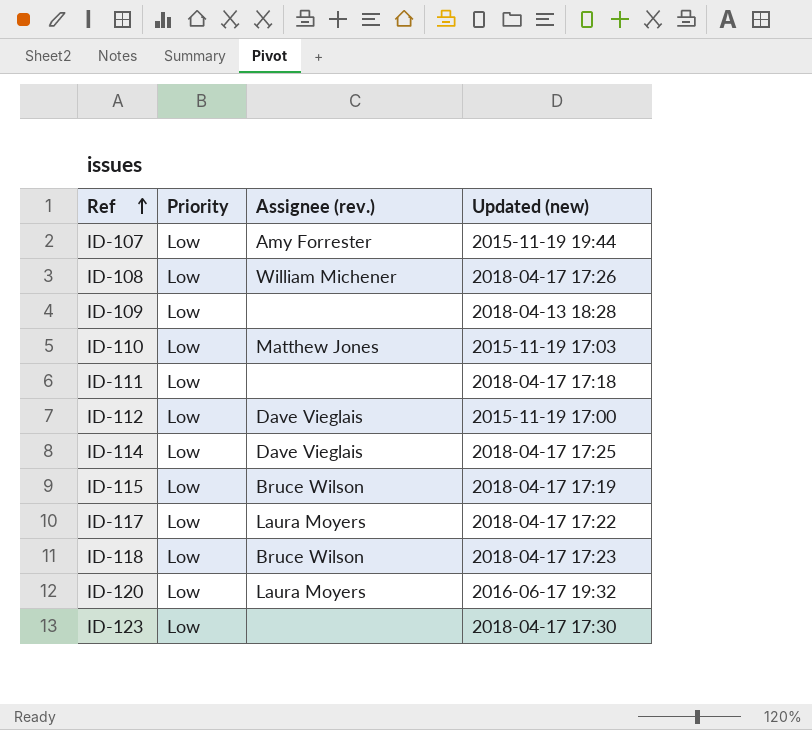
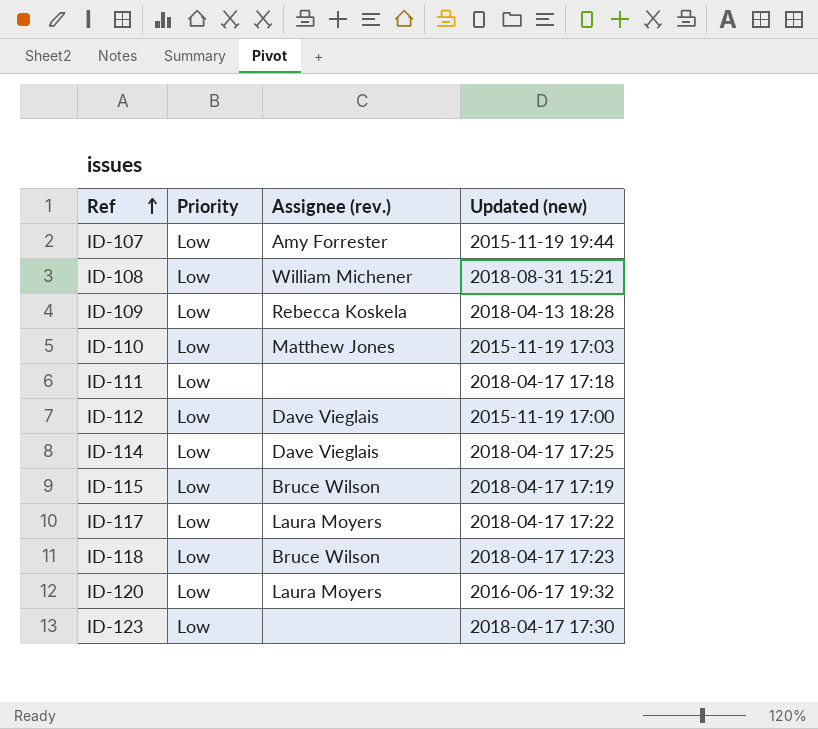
ID-108 | Updated (new): 2018-04-17 17:26 -> 2018-08-31 15:21
ID-109 | Assignee (rev.): none -> Rebecca Koskela

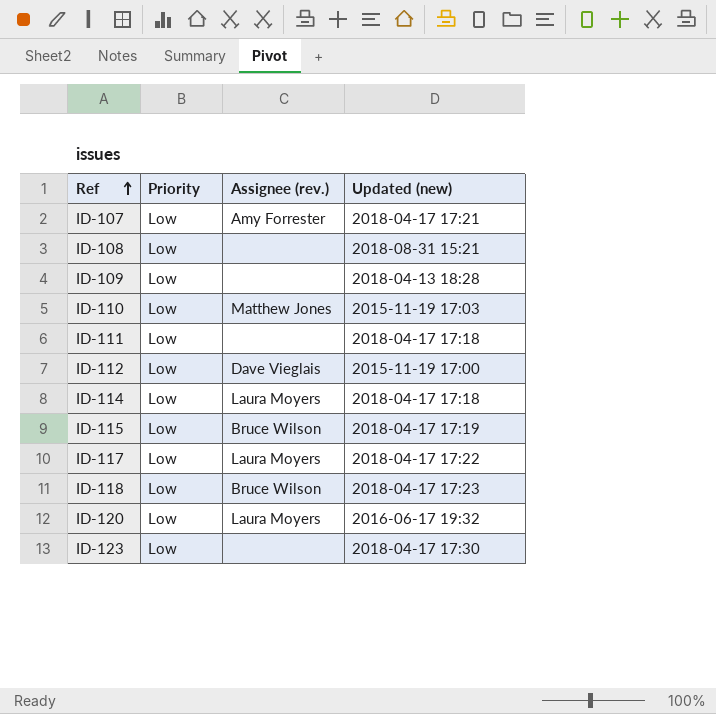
ID-107 | Updated (new): 2015-11-19 19:44 -> 2018-04-17 17:21
ID-108 | Assignee (rev.): William Michener -> none
ID-109 | Assignee (rev.): Rebecca Koskela -> none
ID-114 | Assignee (rev.): Dave Vieglais -> Laura Moyers
ID-114 | Updated (new): 2018-04-17 17:25 -> 2018-04-17 17:18

